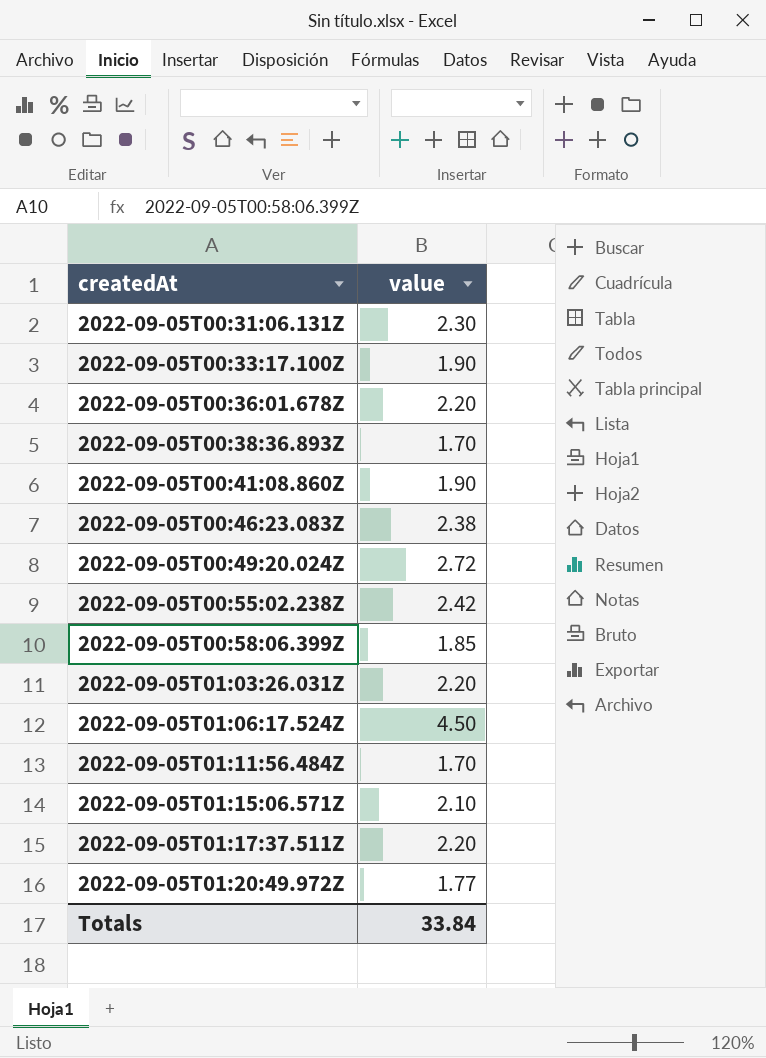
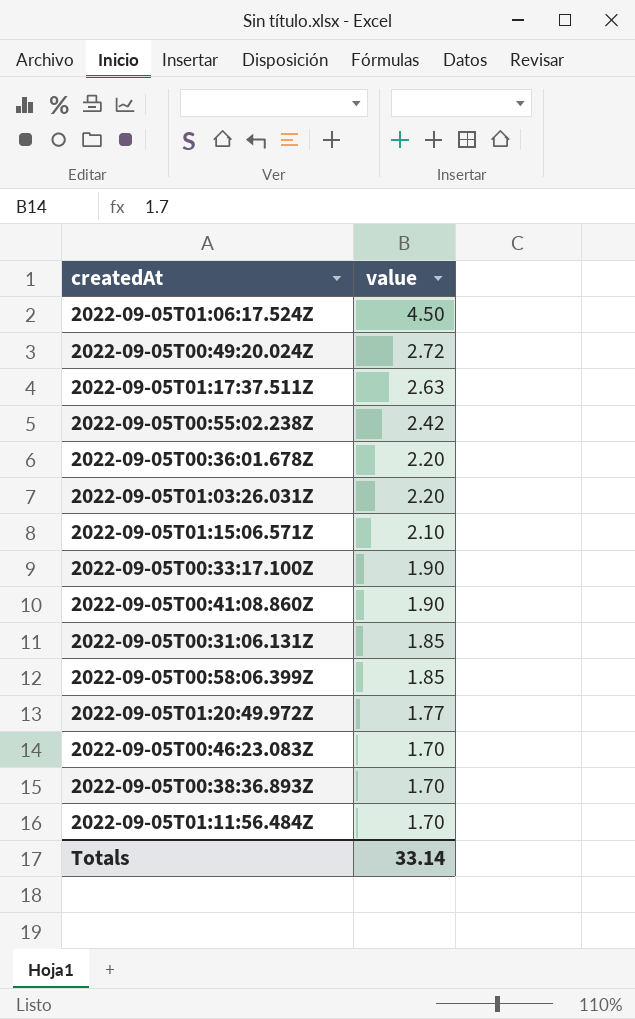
row order: createdAt ascending -> value descending
2022-09-05T01:17:37.511Z | value: 2.20 -> 2.63
2022-09-05T00:31:06.131Z | value: 2.30 -> 1.85
2022-09-05T00:46:23.083Z | value: 2.38 -> 1.70
Totals | value: 33.84 -> 33.14

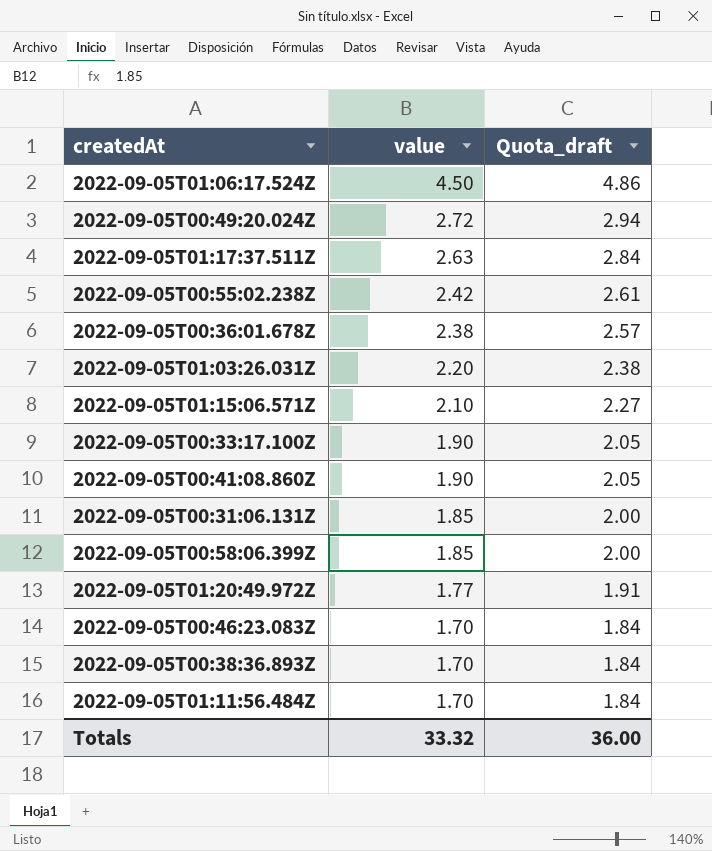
column Quota_draft | formula: none -> [value] * 1.08
2022-09-05T00:36:01.678Z | value: 2.20 -> 2.38
Totals | value: 33.14 -> 33.32

